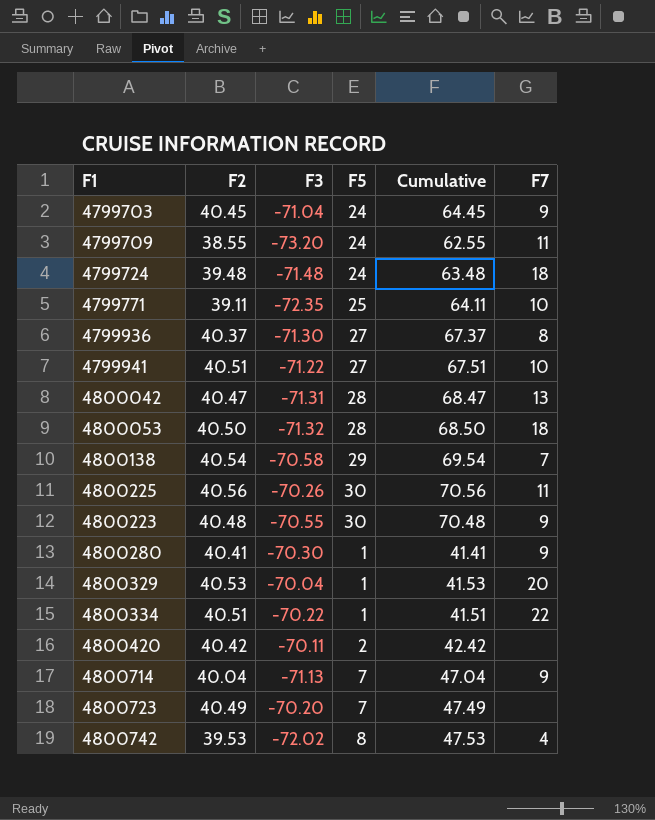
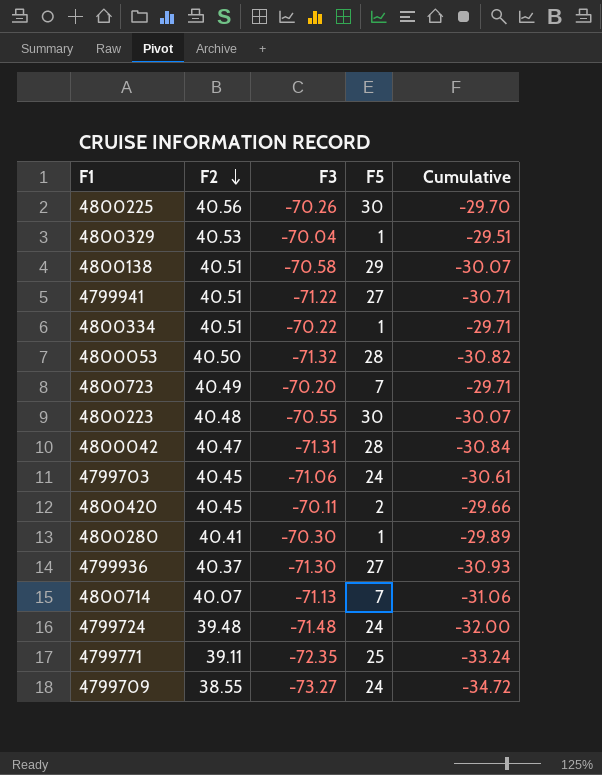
row order: none -> F2 descending
column F7 | position: 6 -> none
column Cumulative | formula: [F2] + [F5] -> [F2] + [F3]
row 4800742: 39.53 | -72.02 | 8 | 47.53 | 4 -> none
4800138 | F2: 40.54 -> 40.51
4799703 | F3: -71.04 -> -71.06
4800420 | F2: 40.42 -> 40.45
4800714 | F2: 40.04 -> 40.07
4799709 | F3: -73.20 -> -73.27

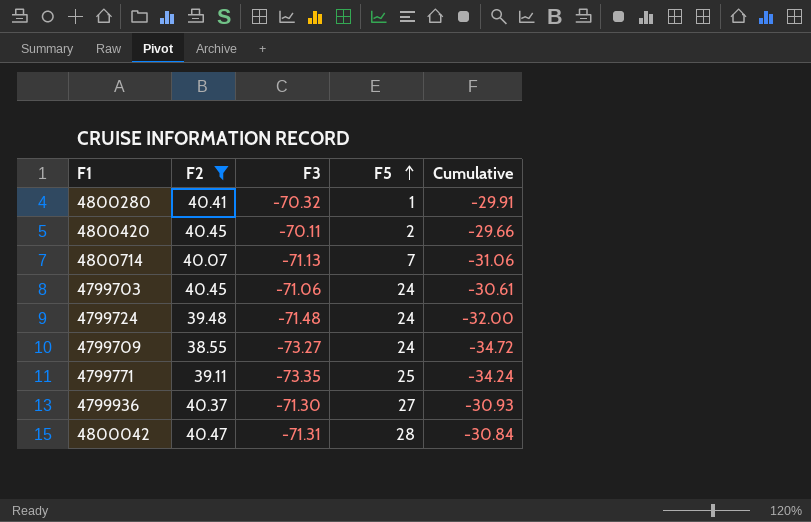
filter: none -> F2 <= 40.47
row order: F2 descending -> F5 ascending
4800280 | F3: -70.30 -> -70.32
4800280 | Cumulative: -29.89 -> -29.91
4799771 | F3: -72.35 -> -73.35
4799771 | Cumulative: -33.24 -> -34.24

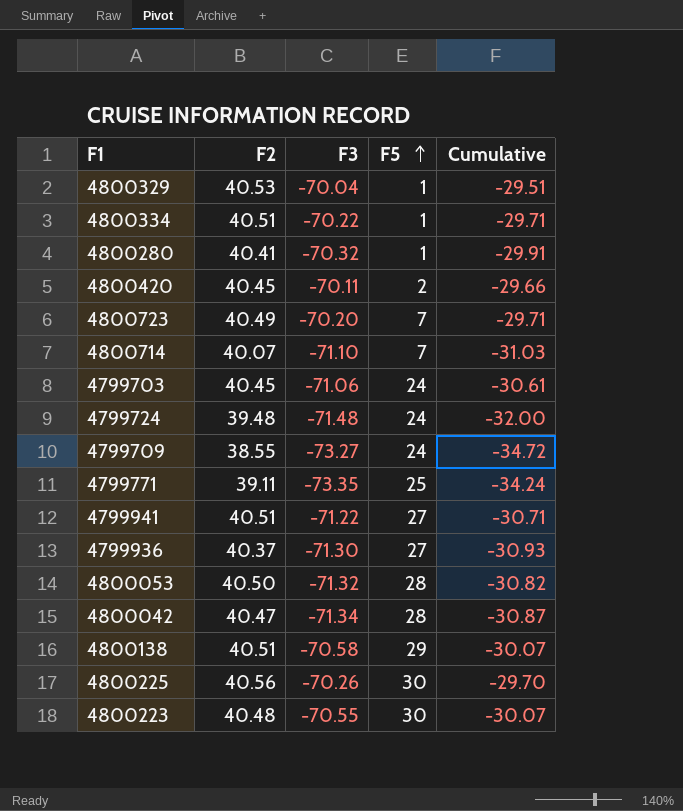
filter: F2 <= 40.47 -> none
4800714 | F3: -71.13 -> -71.10
4800714 | Cumulative: -31.06 -> -31.03
4800042 | F3: -71.31 -> -71.34
4800042 | Cumulative: -30.84 -> -30.87

